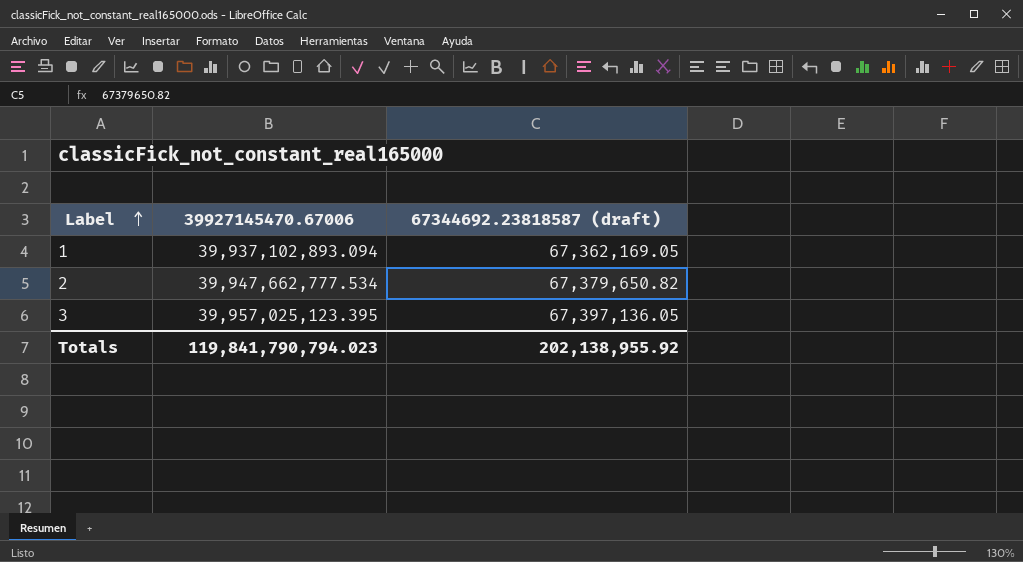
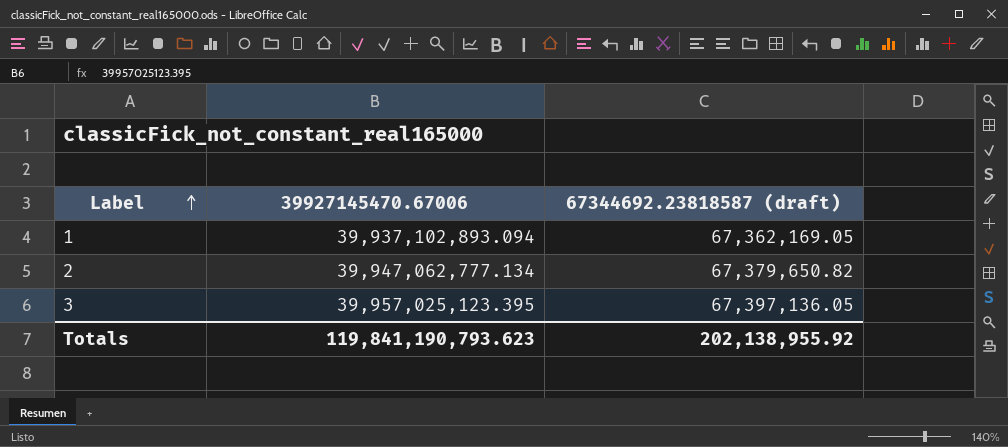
2 | 39927145470.67006: 39,947,662,777.534 -> 39,947,062,777.134
Totals | 39927145470.67006: 119,841,790,794.023 -> 119,841,190,793.623

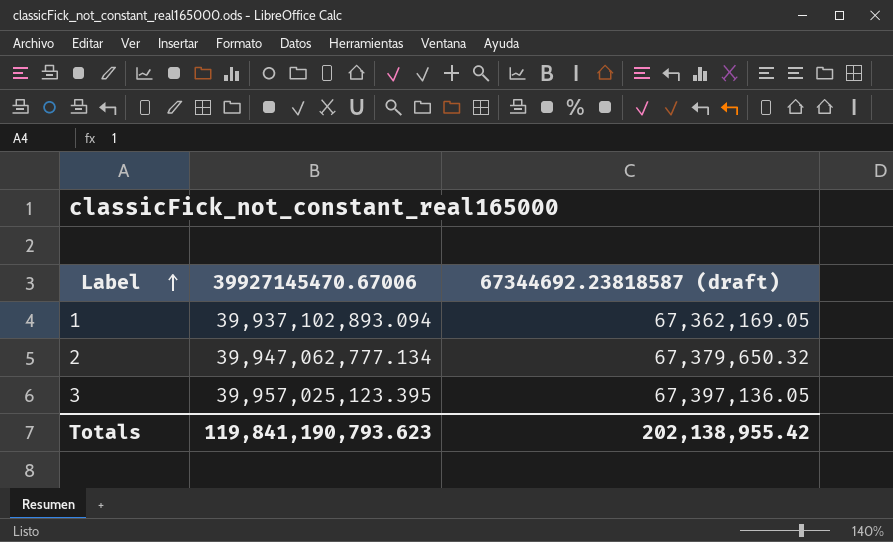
2 | 67344692.23818587 (draft): 67,379,650.82 -> 67,379,650.32
Totals | 67344692.23818587 (draft): 202,138,955.92 -> 202,138,955.42

